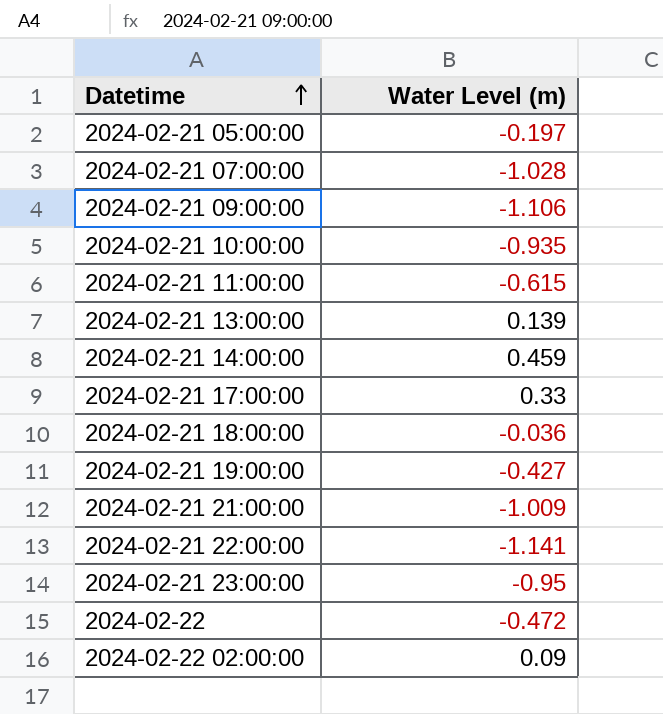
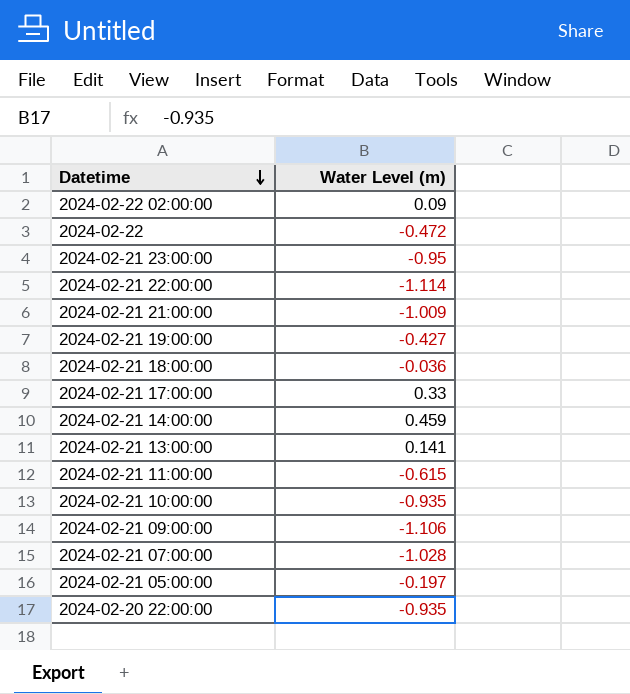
row order: Datetime ascending -> Datetime descending
2024-02-21 22:00:00 | Water Level (m): -1.141 -> -1.114
2024-02-21 13:00:00 | Water Level (m): 0.139 -> 0.141
row 2024-02-20 22:00:00: none -> -0.935

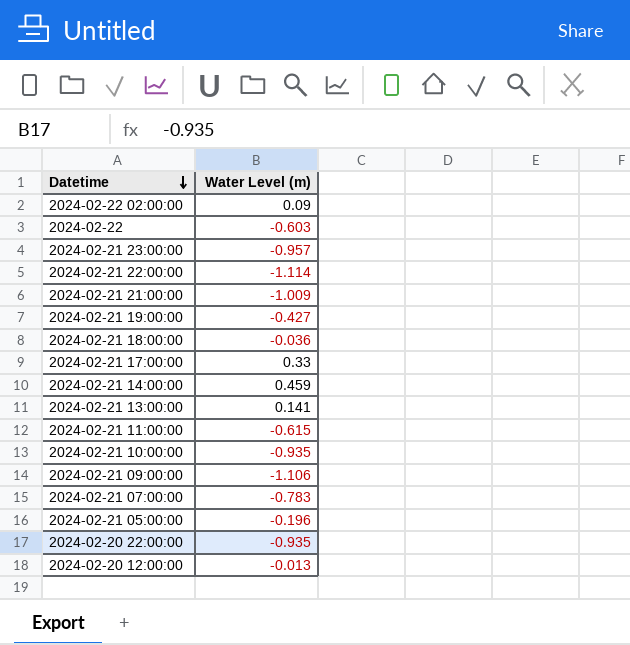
2024-02-22 | Water Level (m): -0.472 -> -0.603
2024-02-21 23:00:00 | Water Level (m): -0.95 -> -0.957
2024-02-21 07:00:00 | Water Level (m): -1.028 -> -0.783
2024-02-21 05:00:00 | Water Level (m): -0.197 -> -0.196
row 2024-02-20 12:00:00: none -> -0.013

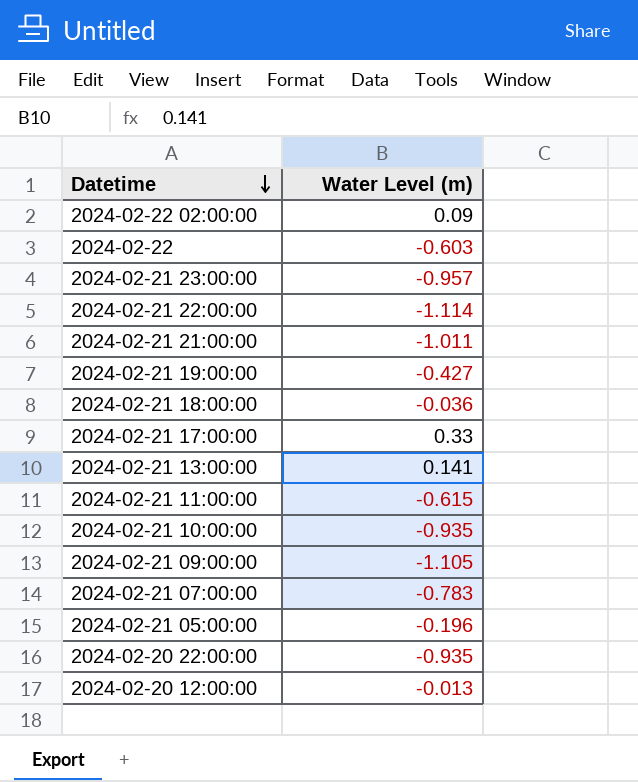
row 2024-02-21 14:00:00: 0.459 -> none
2024-02-21 21:00:00 | Water Level (m): -1.009 -> -1.011
2024-02-21 09:00:00 | Water Level (m): -1.106 -> -1.105

